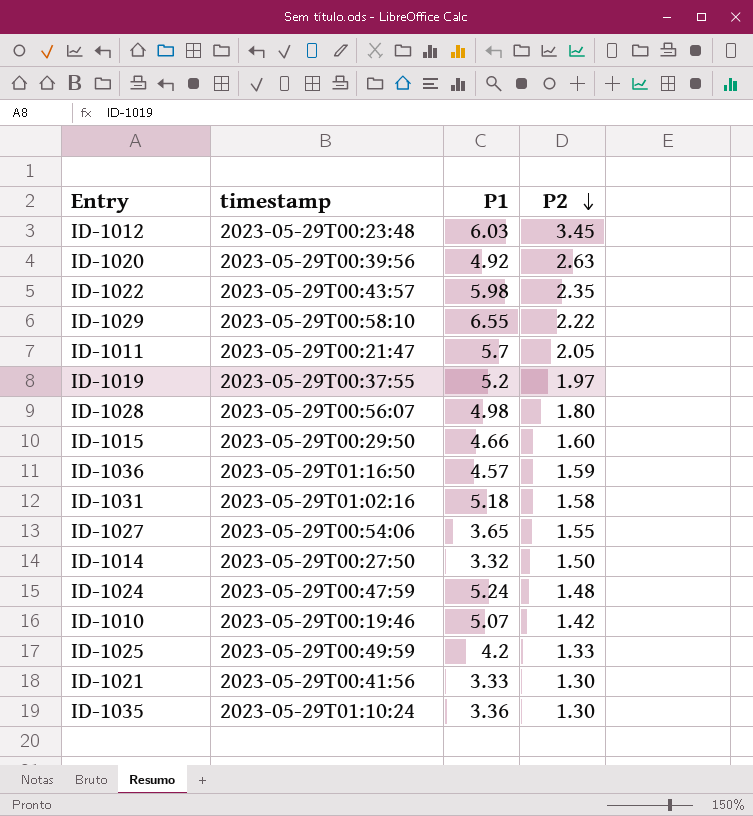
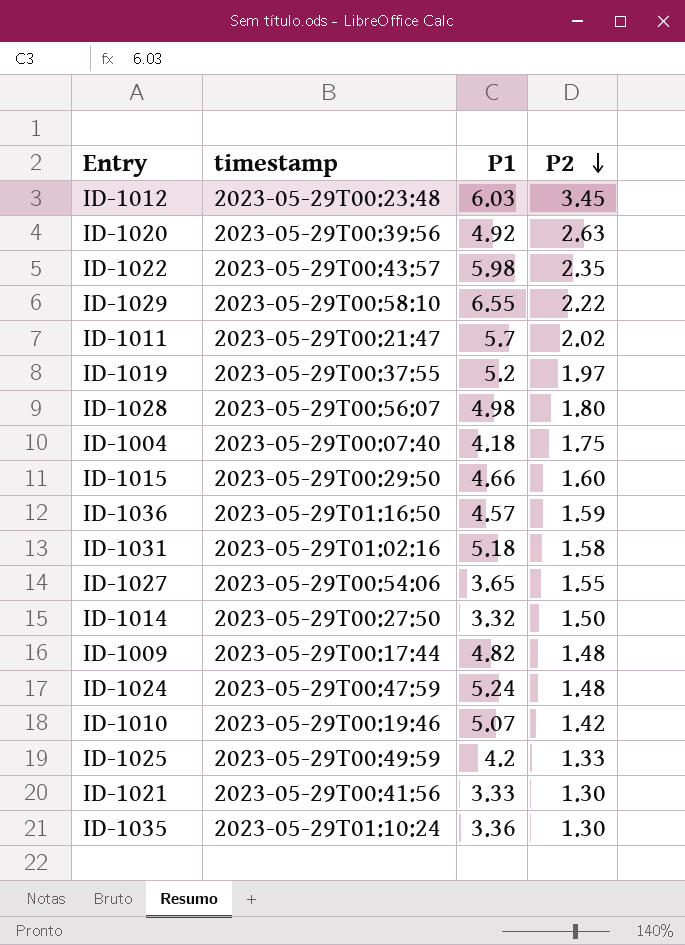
ID-1011 | P2: 2.05 -> 2.02
row ID-1004: none -> 2023-05-29T00:07:40 | 4.18 | 1.75
row ID-1009: none -> 2023-05-29T00:17:44 | 4.82 | 1.48

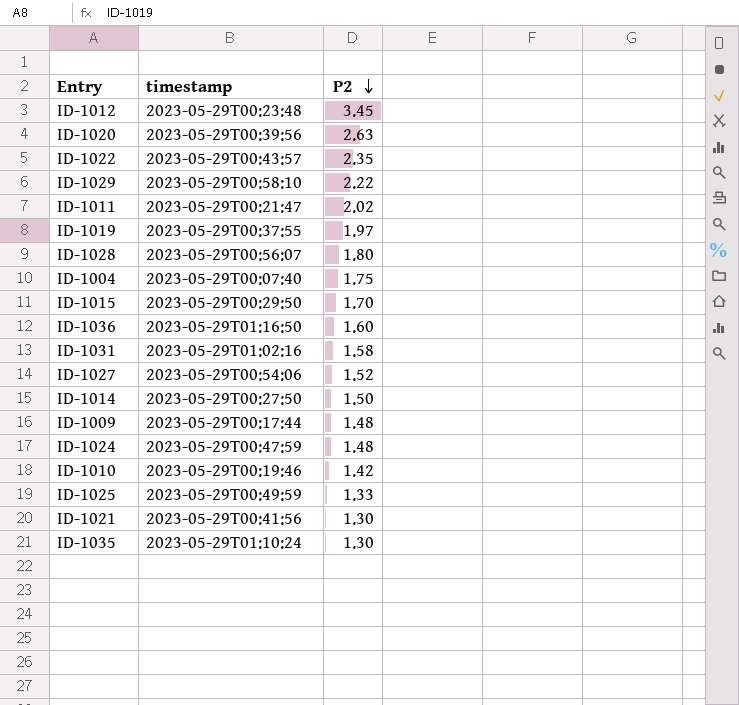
column P1 | position: 3 -> none
ID-1015 | P2: 1.60 -> 1.70
ID-1036 | P2: 1.59 -> 1.60
ID-1027 | P2: 1.55 -> 1.52

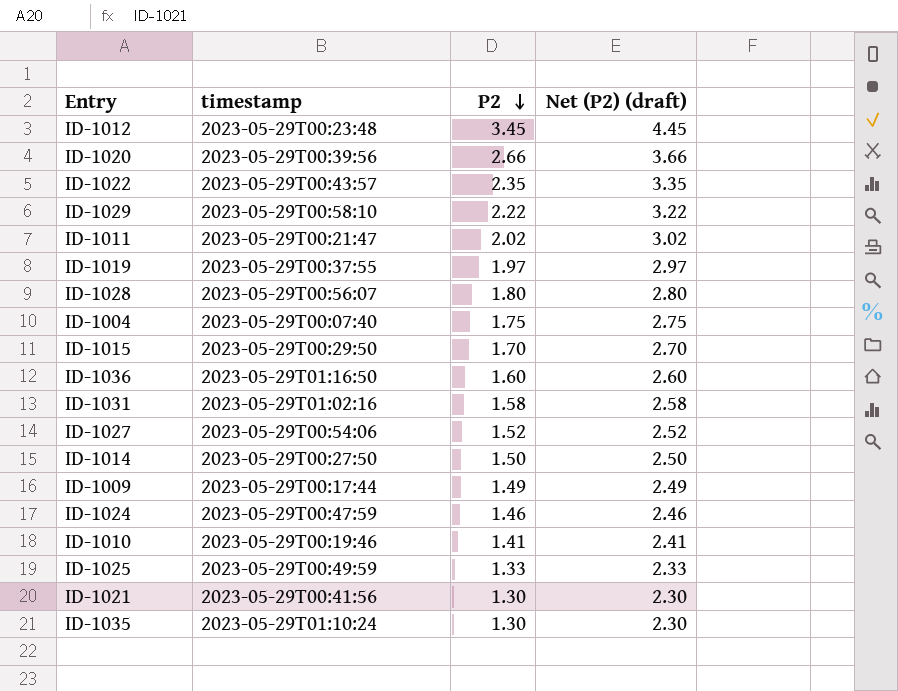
column Net (P2) (draft) | formula: none -> [P2] + 1
ID-1020 | P2: 2.63 -> 2.66
ID-1009 | P2: 1.48 -> 1.49
ID-1024 | P2: 1.48 -> 1.46
ID-1010 | P2: 1.42 -> 1.41

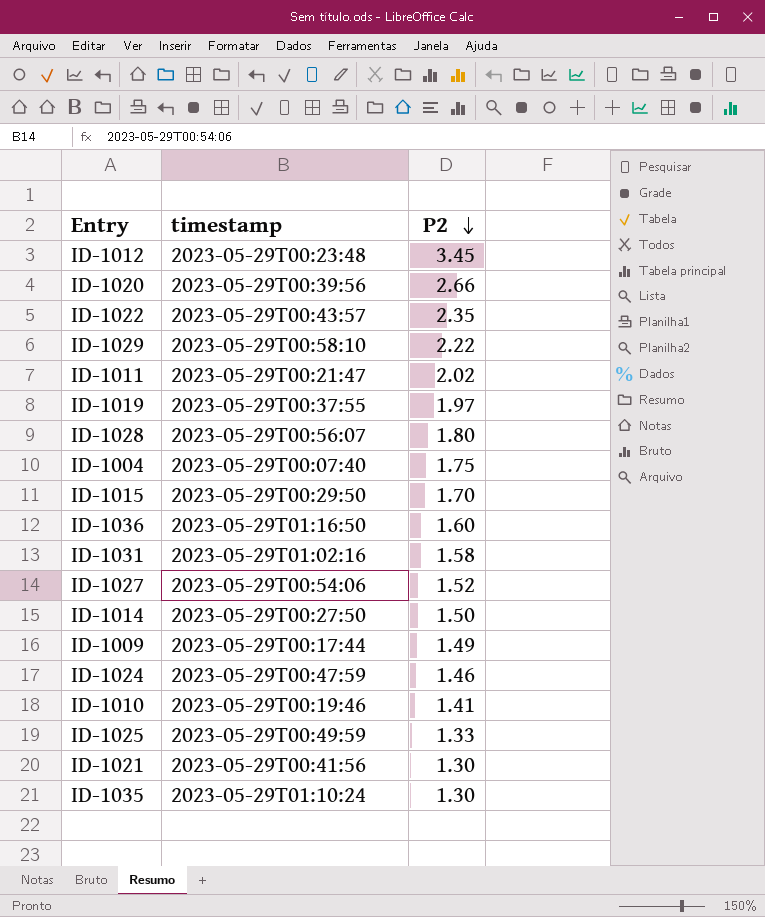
column Net (P2) (draft) | formula: [P2] + 1 -> none

